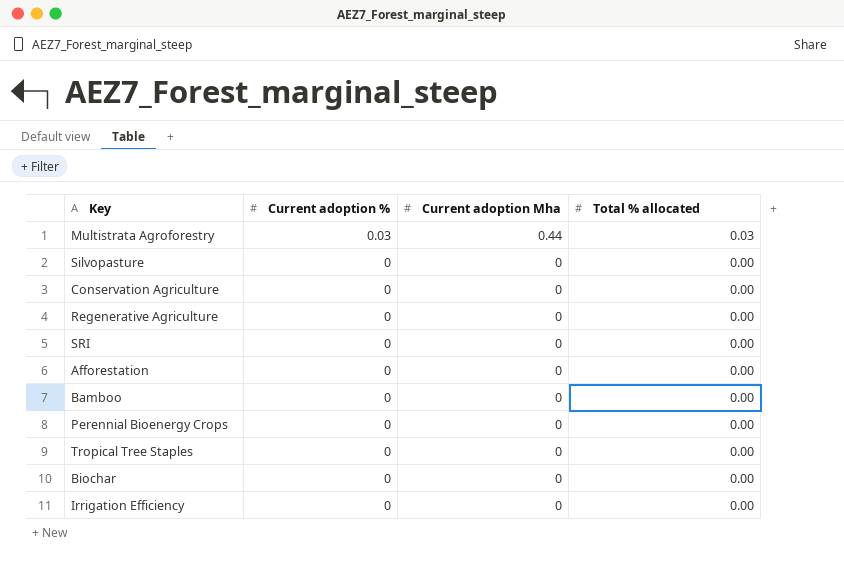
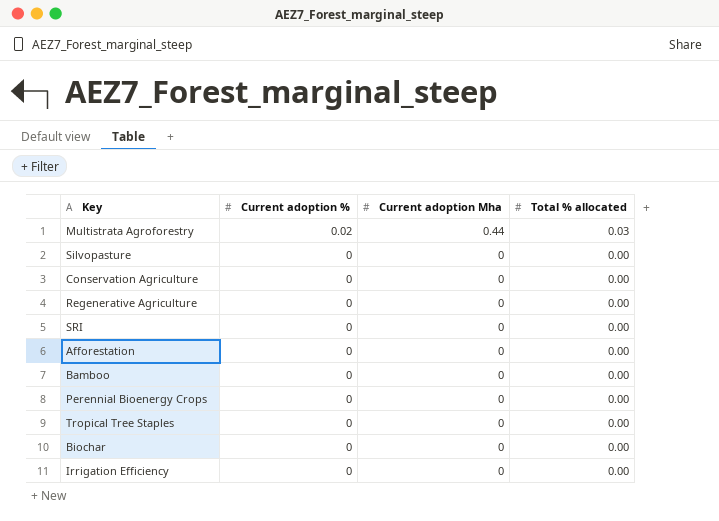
Multistrata Agroforestry | Current adoption %: 0.03 -> 0.02

